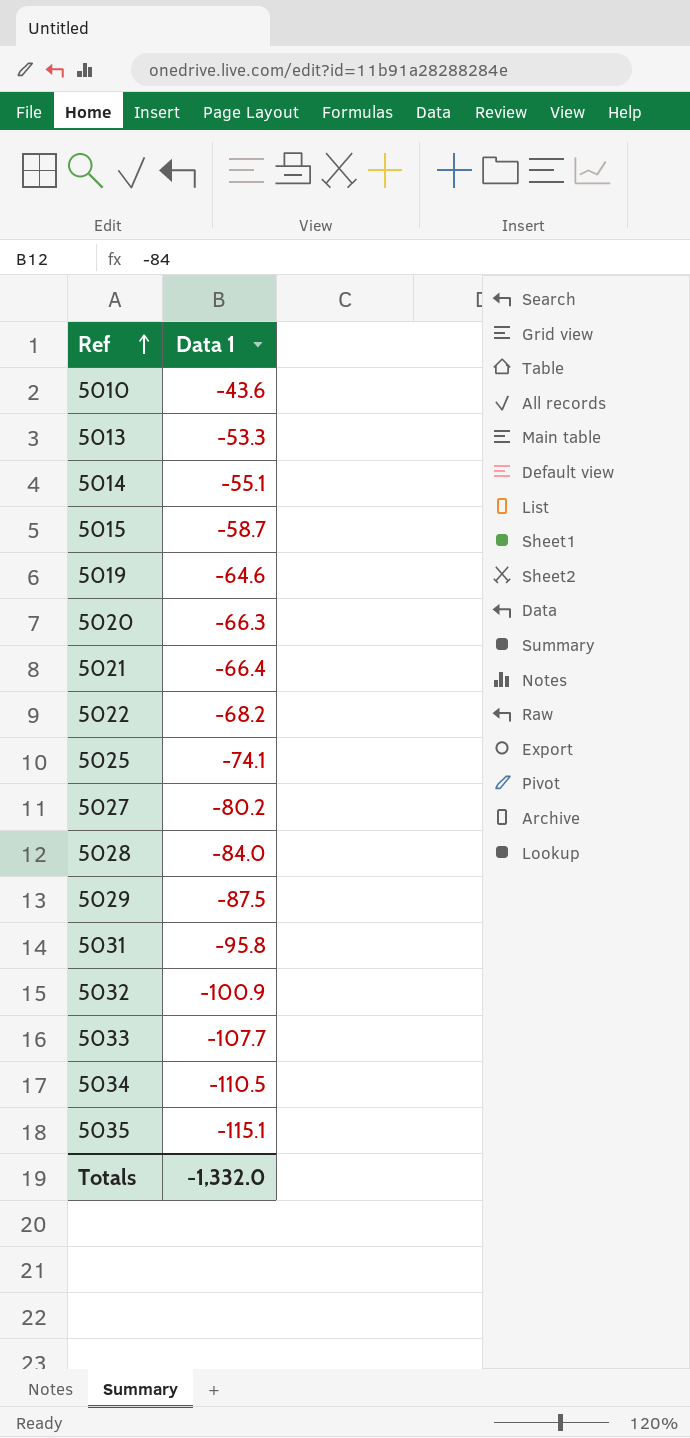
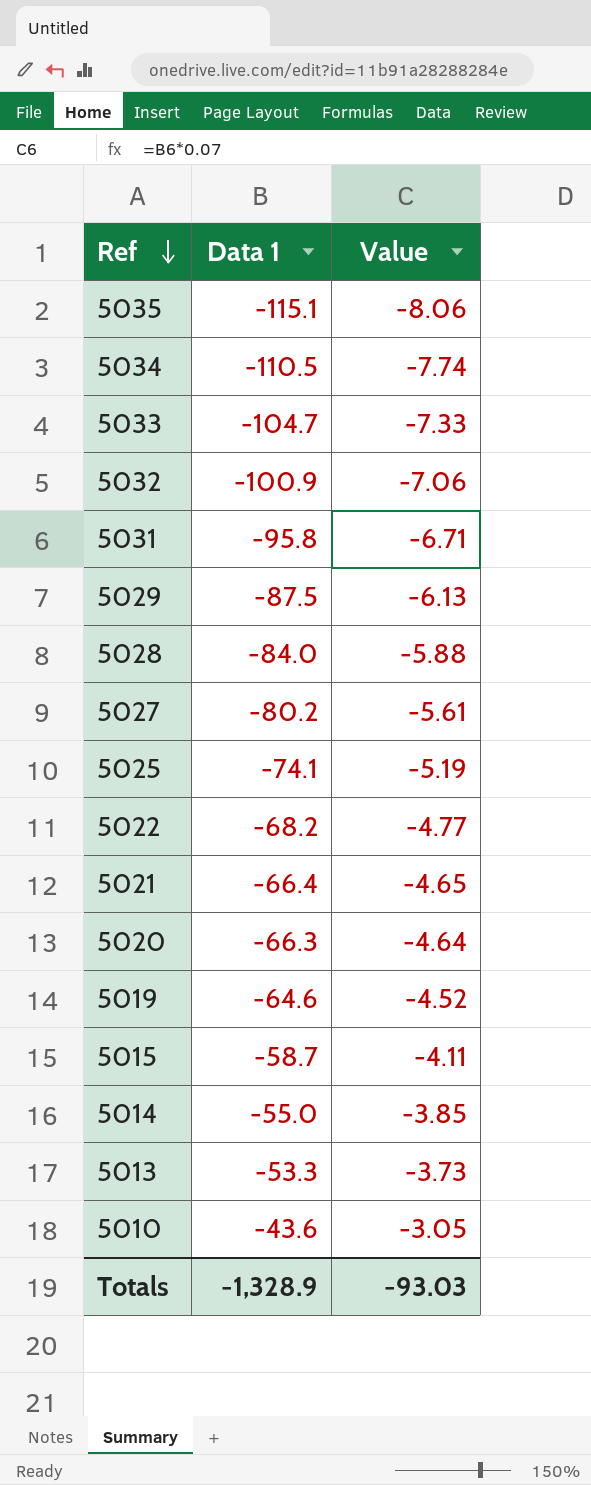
row order: Ref ascending -> Ref descending
column Value | formula: none -> [Data 1] * 0.07
5033 | Data 1: -107.7 -> -104.7
5014 | Data 1: -55.1 -> -55.0
Totals | Data 1: -1,332.0 -> -1,328.9

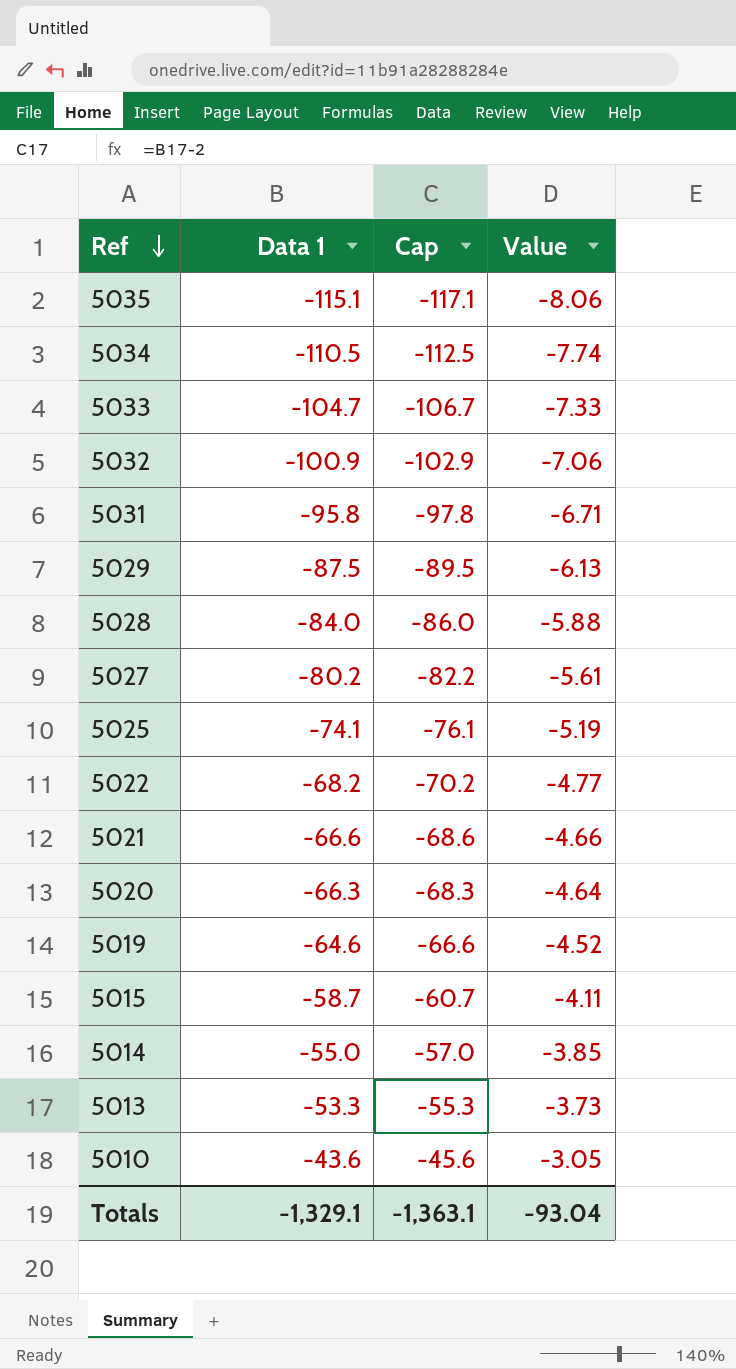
column Cap | formula: none -> [Data 1] - 2
5021 | Data 1: -66.4 -> -66.6
5021 | Value: -4.65 -> -4.66
Totals | Data 1: -1,328.9 -> -1,329.1
Totals | Value: -93.03 -> -93.04

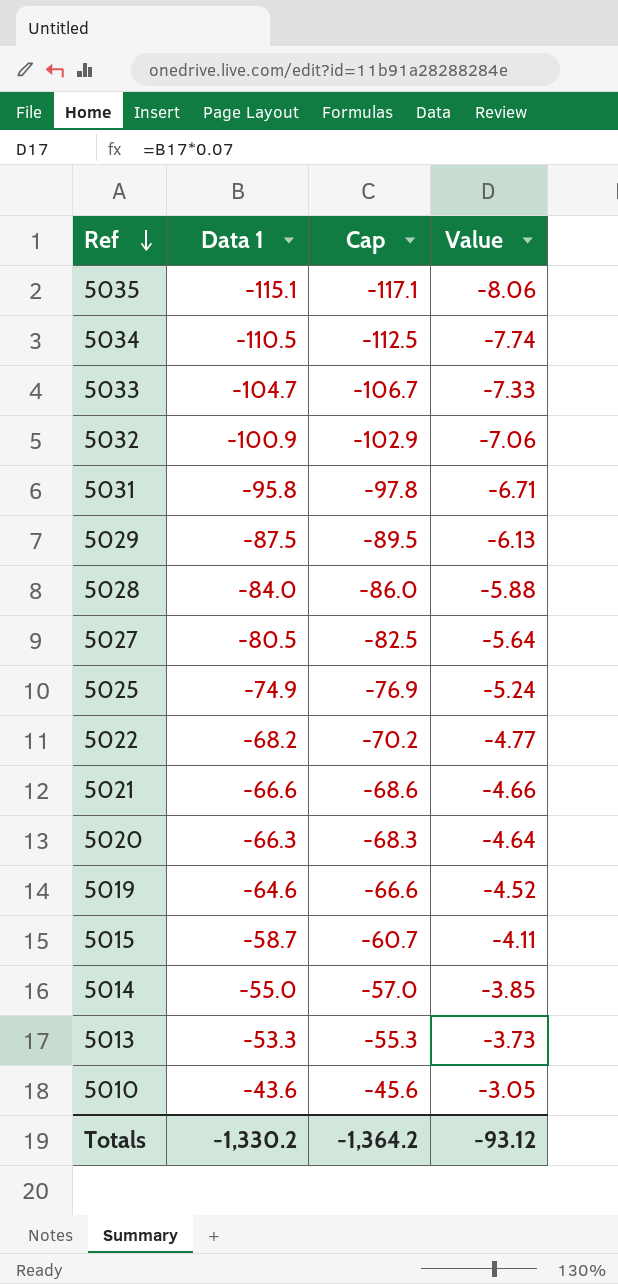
5027 | Data 1: -80.2 -> -80.5
5027 | Cap: -82.2 -> -82.5
5027 | Value: -5.61 -> -5.64
5025 | Data 1: -74.1 -> -74.9
5025 | Cap: -76.1 -> -76.9
5025 | Value: -5.19 -> -5.24
Totals | Data 1: -1,329.1 -> -1,330.2
Totals | Cap: -1,363.1 -> -1,364.2
Totals | Value: -93.04 -> -93.12

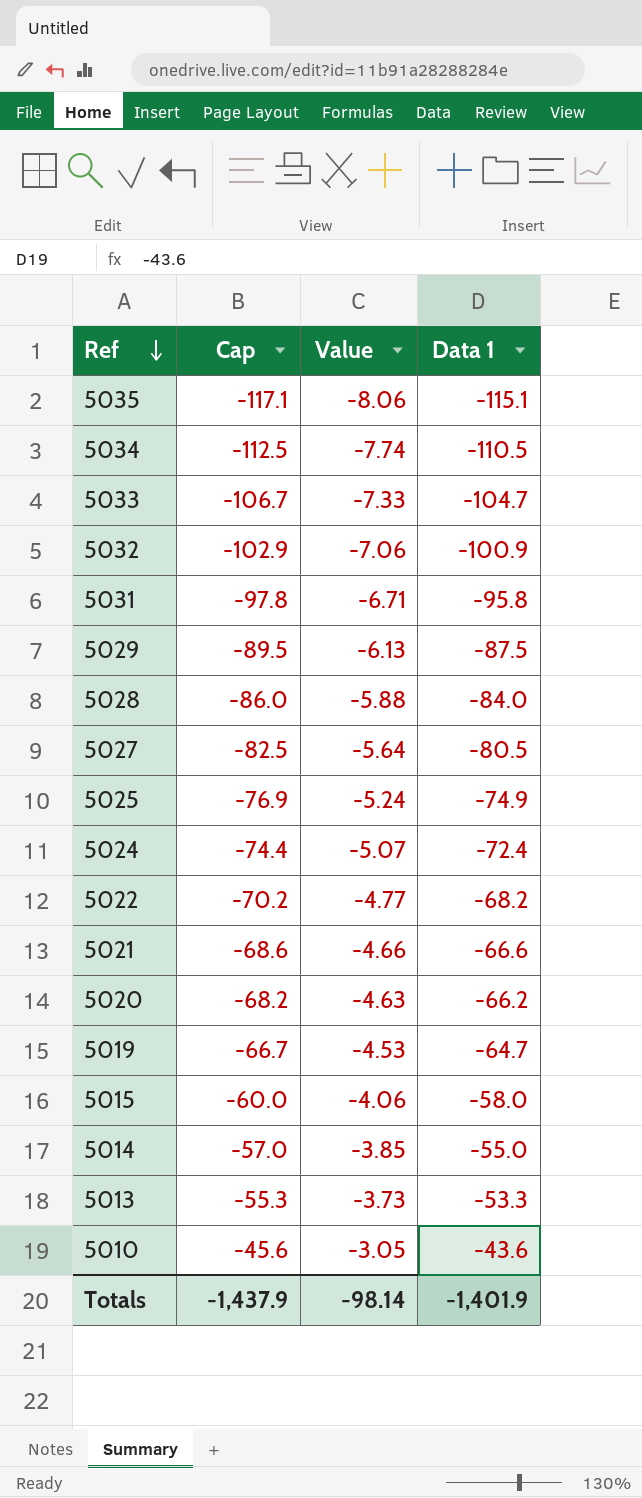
column Data 1 | position: 2 -> 4
row 5024: none -> -74.4 | -5.07 | -72.4
5020 | Cap: -68.3 -> -68.2
5020 | Value: -4.64 -> -4.63
5020 | Data 1: -66.3 -> -66.2
5019 | Cap: -66.6 -> -66.7
5019 | Value: -4.52 -> -4.53
5019 | Data 1: -64.6 -> -64.7
5015 | Cap: -60.7 -> -60.0
5015 | Value: -4.11 -> -4.06
5015 | Data 1: -58.7 -> -58.0
Totals | Cap: -1,364.2 -> -1,437.9
Totals | Value: -93.12 -> -98.14
Totals | Data 1: -1,330.2 -> -1,401.9

